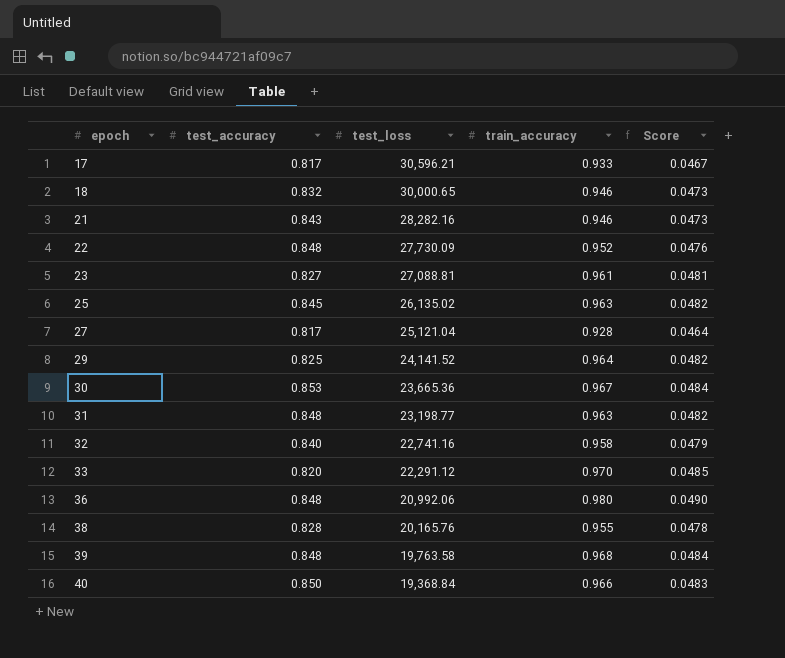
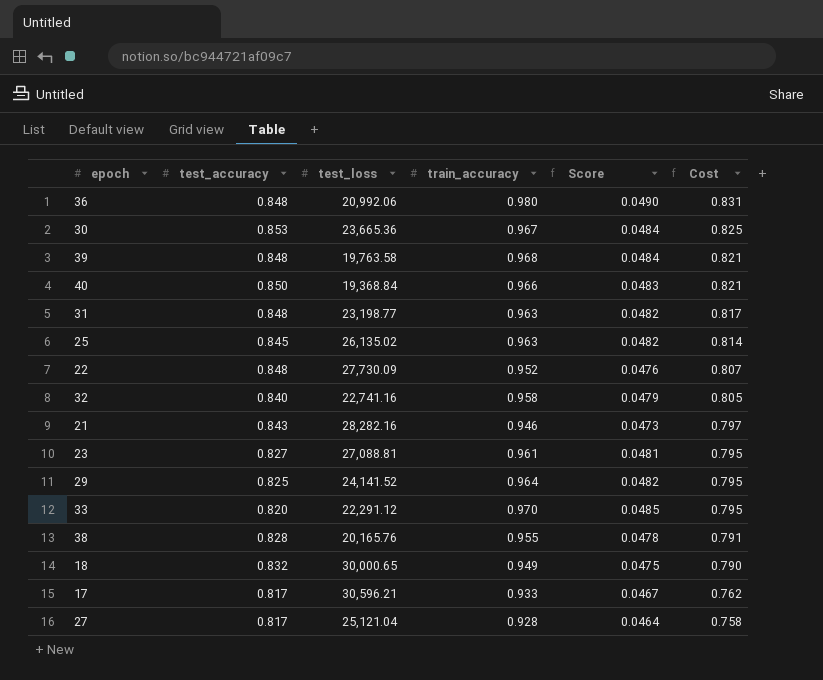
row order: epoch ascending -> Cost descending
column Cost | formula: none -> [test_accuracy] * [train_accuracy]
18 | train_accuracy: 0.946 -> 0.949
18 | Score: 0.0473 -> 0.0475

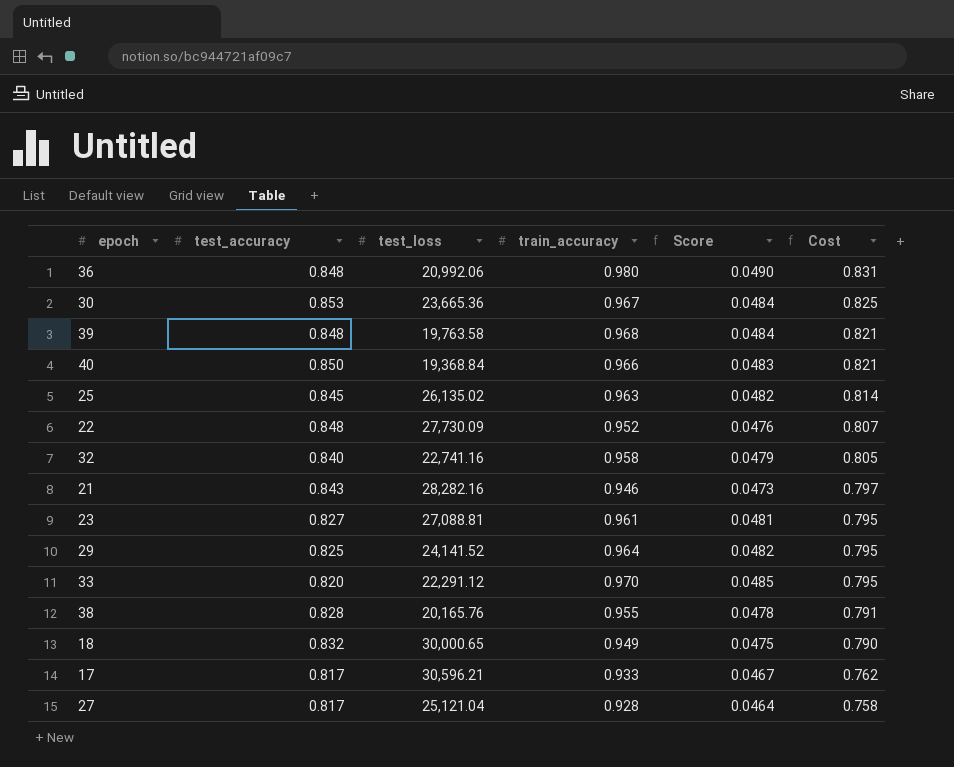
row 31: 0.848 | 23,198.77 | 0.963 | 0.0482 | 0.817 -> none

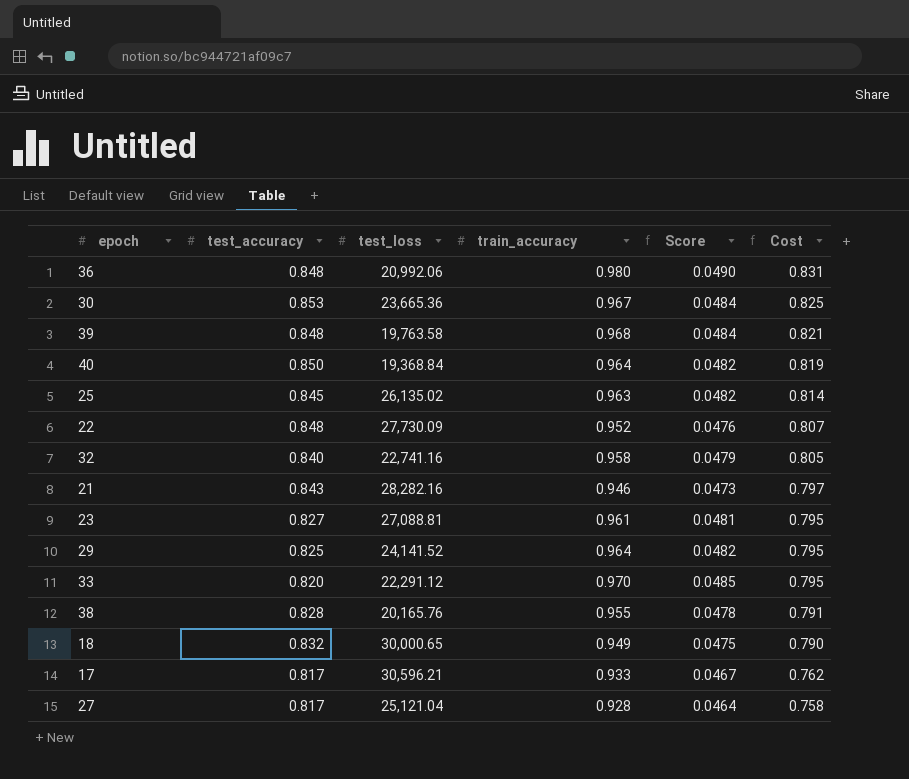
40 | train_accuracy: 0.966 -> 0.964
40 | Score: 0.0483 -> 0.0482
40 | Cost: 0.821 -> 0.819

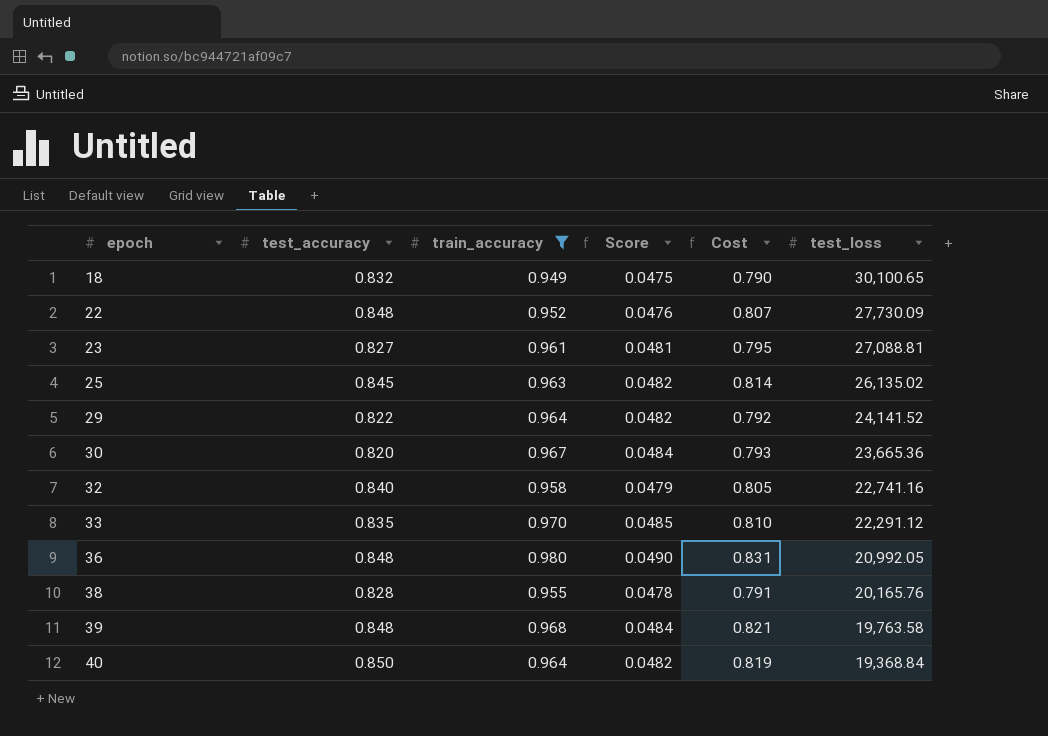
filter: none -> train_accuracy >= 0.949
row order: Cost descending -> epoch ascending
column test_loss | position: 3 -> 6
18 | test_loss: 30,000.65 -> 30,100.65
29 | test_accuracy: 0.825 -> 0.822
29 | Cost: 0.795 -> 0.792
30 | test_accuracy: 0.853 -> 0.820
30 | Cost: 0.825 -> 0.793
33 | test_accuracy: 0.820 -> 0.835
33 | Cost: 0.795 -> 0.810
36 | test_loss: 20,992.06 -> 20,992.05

